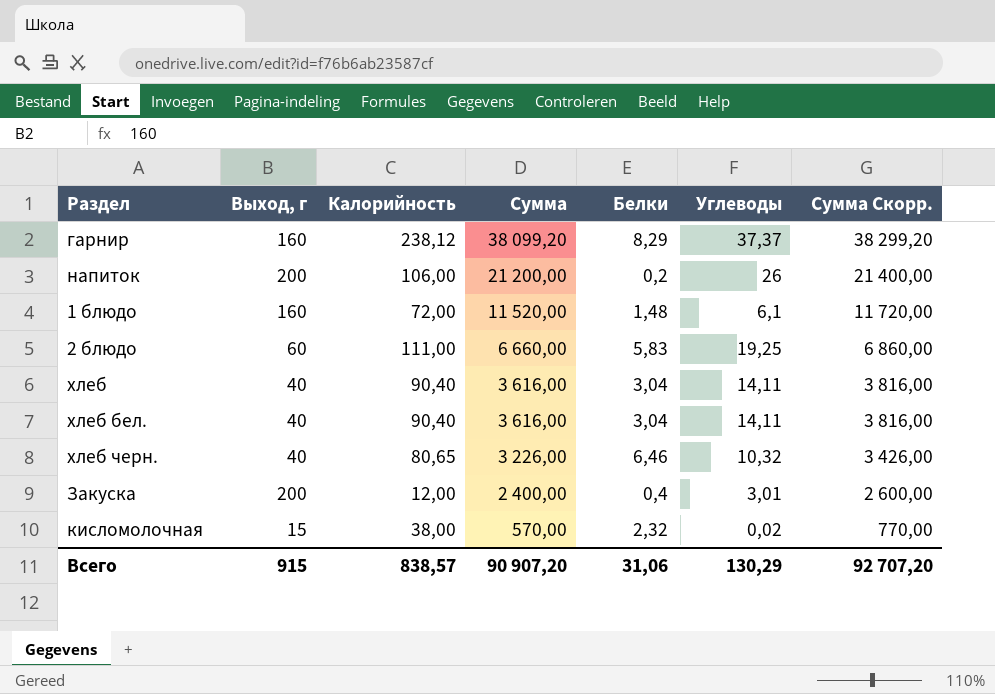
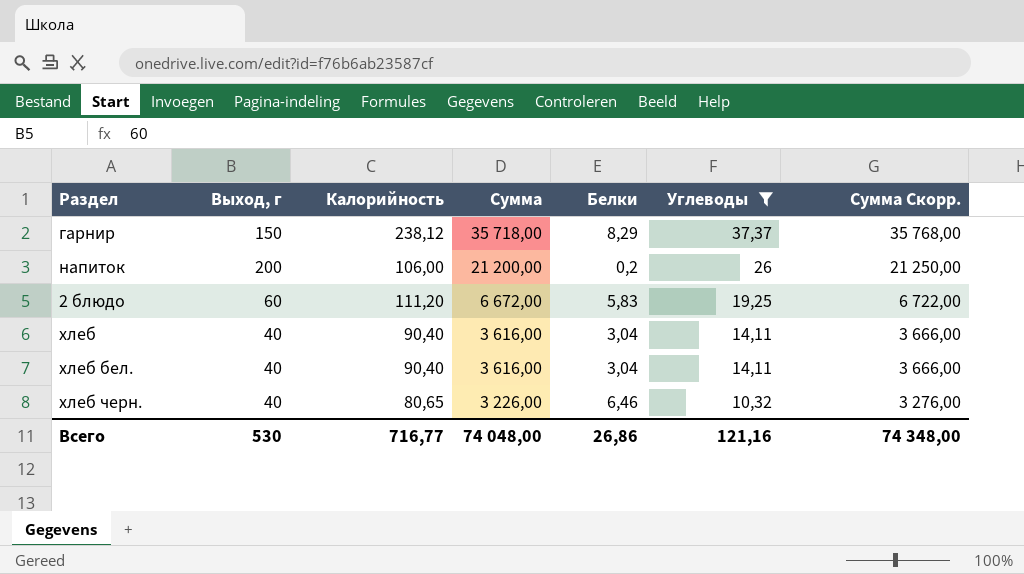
filter: none -> Углеводы >= 10,32
column Сумма Скорр. | formula: [Сумма] + 200 -> [Сумма] + 50
гарнир | Выход, г: 160 -> 150
гарнир | Сумма: 38 099,20 -> 35 718,00
2 блюдо | Калорийность: 111,00 -> 111,20
2 блюдо | Сумма: 6 660,00 -> 6 672,00
Всего | Выход, г: 915 -> 530
Всего | Калорийность: 838,57 -> 716,77
Всего | Сумма: 90 907,20 -> 74 048,00
Всего | Белки: 31,06 -> 26,86
Всего | Углеводы: 130,29 -> 121,16
Всего | Сумма Скорр.: 92 707,20 -> 74 348,00

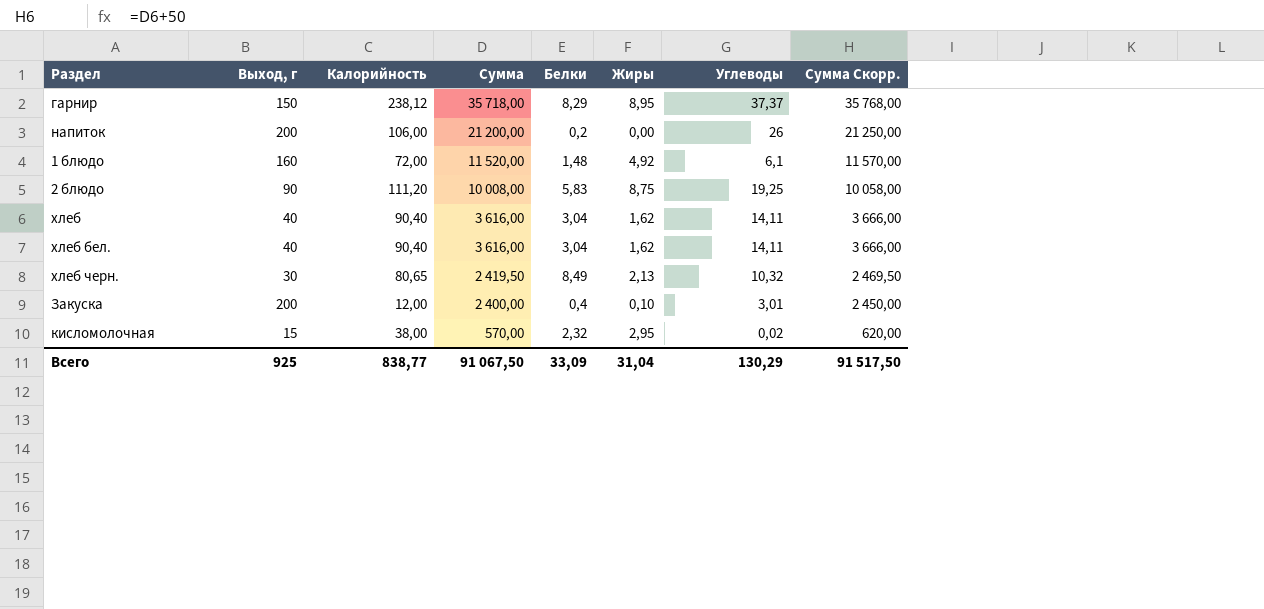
filter: Углеводы >= 10,32 -> none
column Жиры | position: none -> 6
2 блюдо | Выход, г: 60 -> 90
2 блюдо | Сумма: 6 672,00 -> 10 008,00
2 блюдо | Сумма Скорр.: 6 722,00 -> 10 058,00
хлеб черн. | Выход, г: 40 -> 30
хлеб черн. | Сумма: 3 226,00 -> 2 419,50
хлеб черн. | Белки: 6,46 -> 8,49
хлеб черн. | Сумма Скорр.: 3 276,00 -> 2 469,50
Всего | Выход, г: 530 -> 925
Всего | Калорийность: 716,77 -> 838,77
Всего | Сумма: 74 048,00 -> 91 067,50
Всего | Белки: 26,86 -> 33,09
Всего | Углеводы: 121,16 -> 130,29
Всего | Сумма Скорр.: 74 348,00 -> 91 517,50

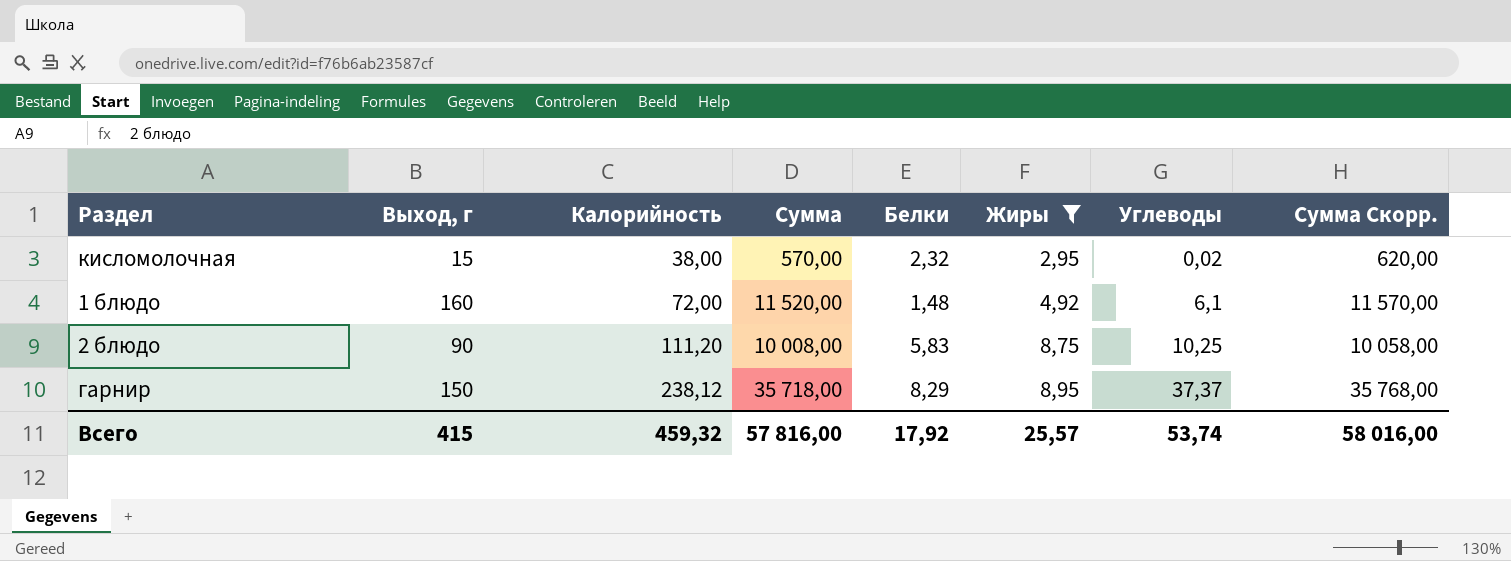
filter: none -> Жиры >= 2,95
row order: Сумма descending -> Калорийность ascending
2 блюдо | Углеводы: 19,25 -> 10,25
Всего | Выход, г: 925 -> 415
Всего | Калорийность: 838,77 -> 459,32
Всего | Сумма: 91 067,50 -> 57 816,00
Всего | Белки: 33,09 -> 17,92
Всего | Жиры: 31,04 -> 25,57
Всего | Углеводы: 130,29 -> 53,74
Всего | Сумма Скорр.: 91 517,50 -> 58 016,00

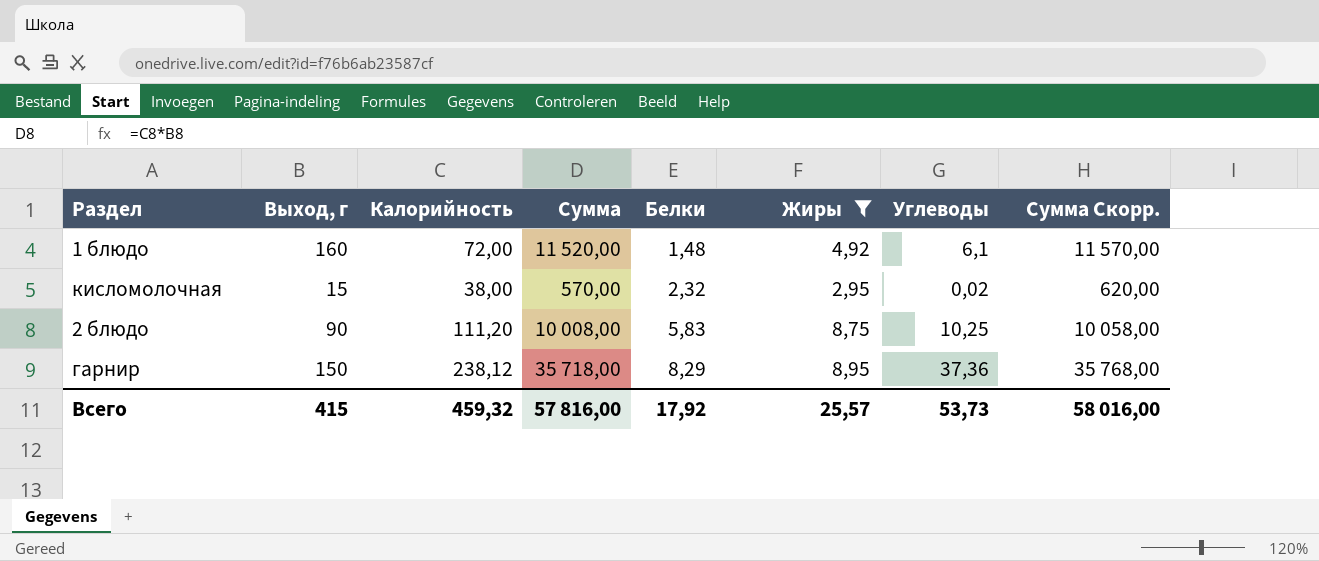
row order: Калорийность ascending -> Белки ascending
гарнир | Углеводы: 37,37 -> 37,36
Всего | Углеводы: 53,74 -> 53,73

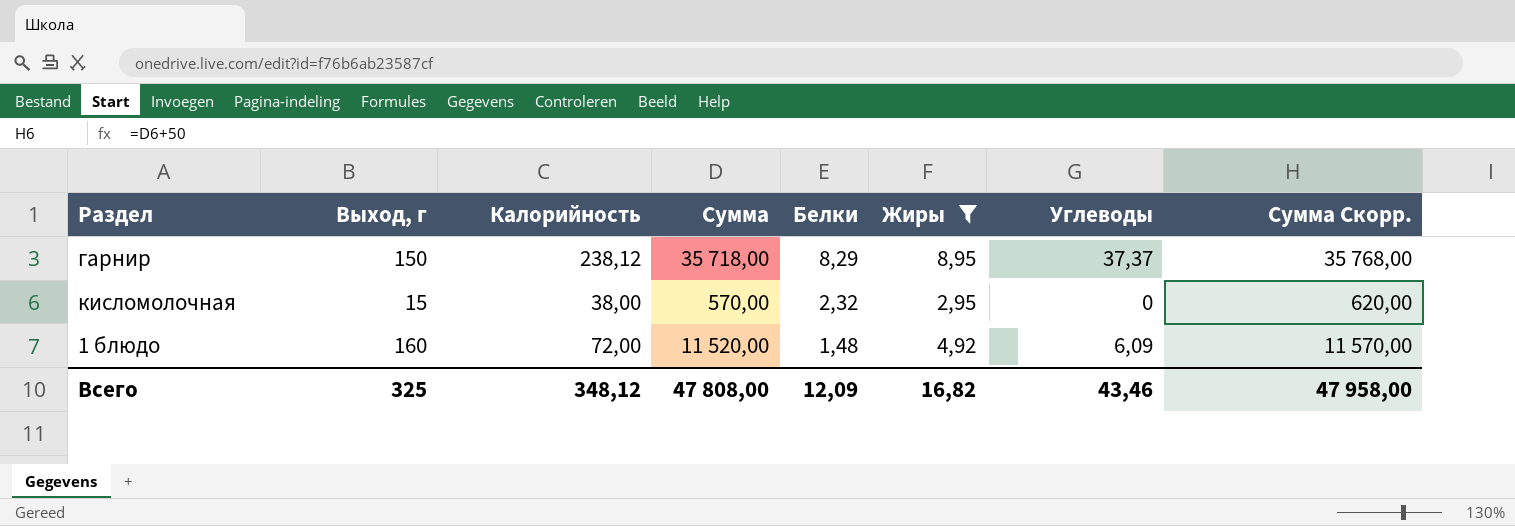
row order: Белки ascending -> Белки descending
row 2 блюдо: 90 | 111,20 | 10 008,00 | 5,83 | 8,75 | 10,25 | 10 058,00 -> none
гарнир | Углеводы: 37,36 -> 37,37
кисломолочная | Углеводы: 0,02 -> 0
1 блюдо | Углеводы: 6,1 -> 6,09
Всего | Выход, г: 415 -> 325
Всего | Калорийность: 459,32 -> 348,12
Всего | Сумма: 57 816,00 -> 47 808,00
Всего | Белки: 17,92 -> 12,09
Всего | Жиры: 25,57 -> 16,82
Всего | Углеводы: 53,73 -> 43,46
Всего | Сумма Скорр.: 58 016,00 -> 47 958,00

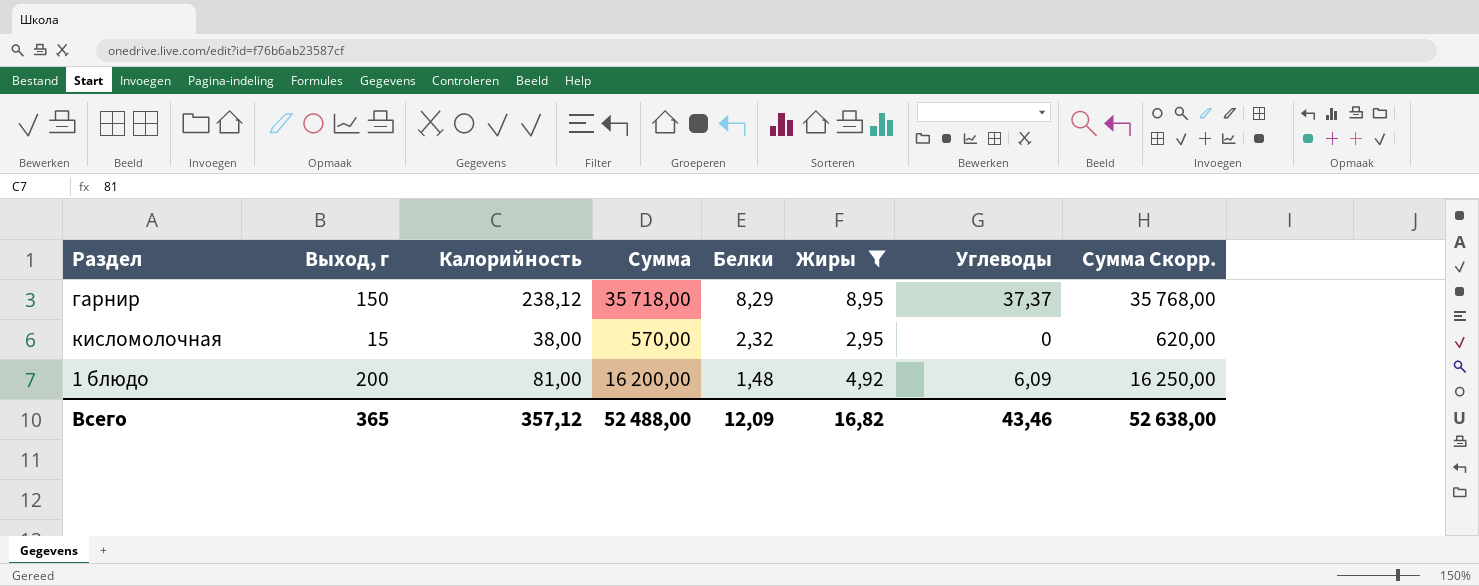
1 блюдо | Выход, г: 160 -> 200
1 блюдо | Калорийность: 72,00 -> 81,00
1 блюдо | Сумма: 11 520,00 -> 16 200,00
1 блюдо | Сумма Скорр.: 11 570,00 -> 16 250,00
Всего | Выход, г: 325 -> 365
Всего | Калорийность: 348,12 -> 357,12
Всего | Сумма: 47 808,00 -> 52 488,00
Всего | Сумма Скорр.: 47 958,00 -> 52 638,00

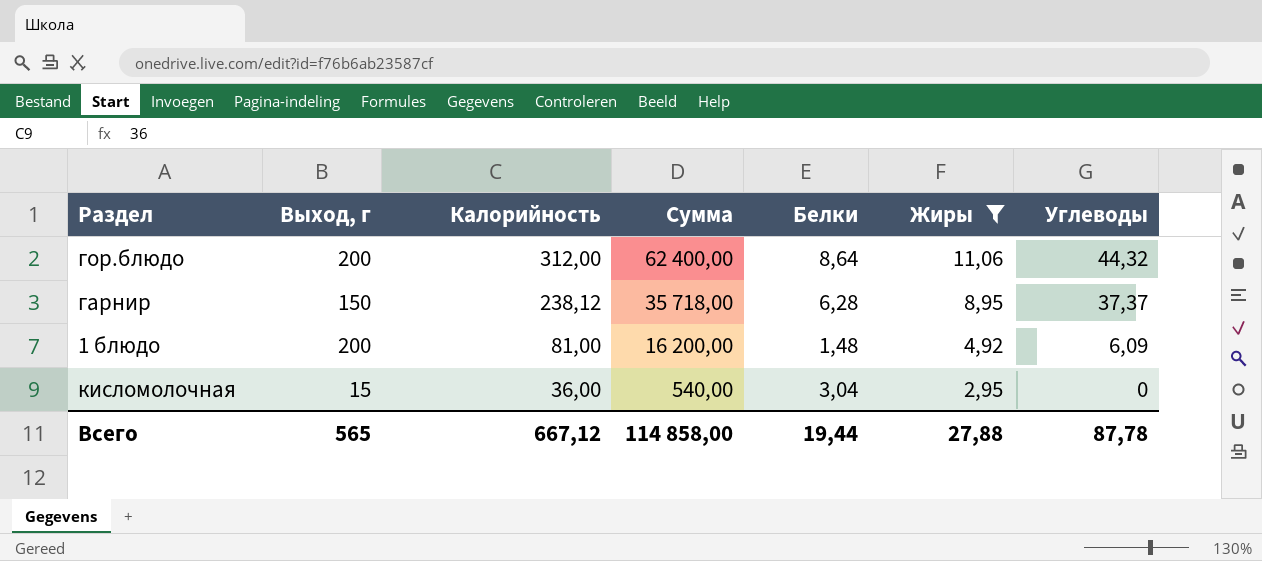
row order: Белки descending -> Калорийность descending
column Сумма Скорр. | formula: [Сумма] + 50 -> none
row гор.блюдо: none -> 200 | 312,00 | 62 400,00 | 8,64 | 11,06 | 44,32
гарнир | Белки: 8,29 -> 6,28
кисломолочная | Калорийность: 38,00 -> 36,00
кисломолочная | Сумма: 570,00 -> 540,00
кисломолочная | Белки: 2,32 -> 3,04
Всего | Выход, г: 365 -> 565
Всего | Калорийность: 357,12 -> 667,12
Всего | Сумма: 52 488,00 -> 114 858,00
Всего | Белки: 12,09 -> 19,44
Всего | Жиры: 16,82 -> 27,88
Всего | Углеводы: 43,46 -> 87,78

